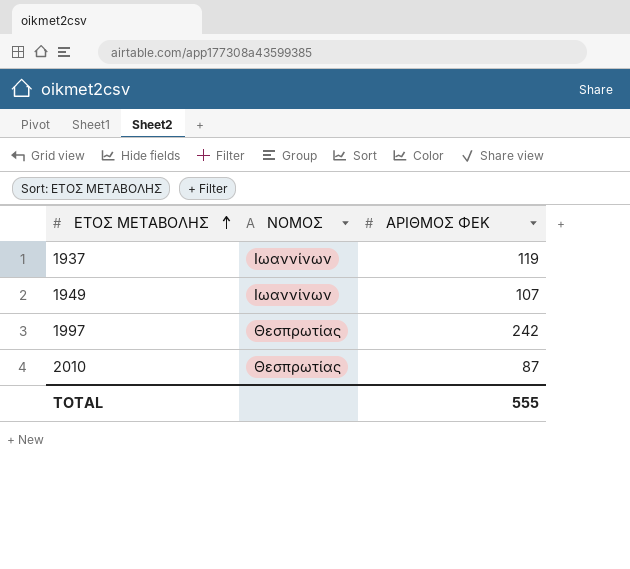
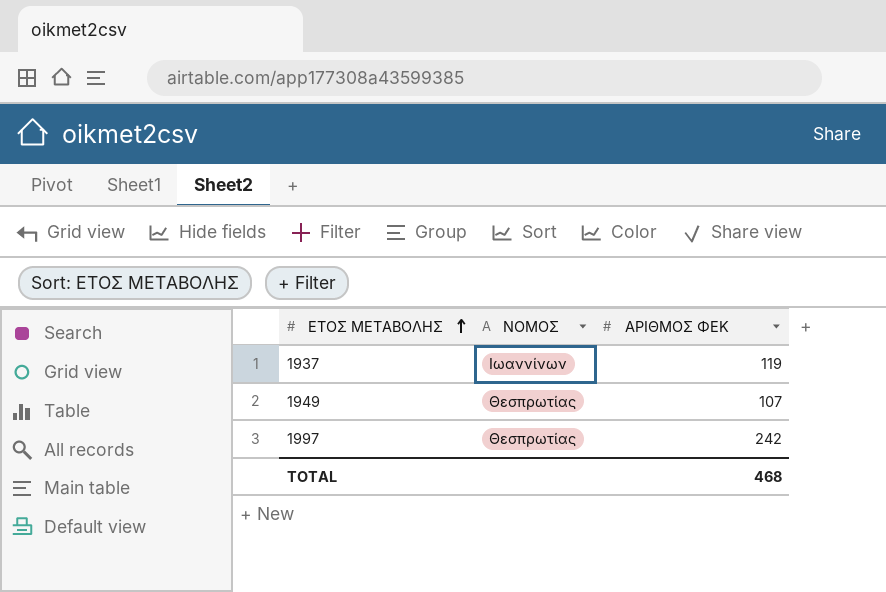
row 2010: Θεσπρωτίας | 87 -> none
1949 | ΝΟΜΟΣ: Ιωαννίνων -> Θεσπρωτίας
TOTAL | ΑΡΙΘΜΟΣ ΦΕΚ: 555 -> 468

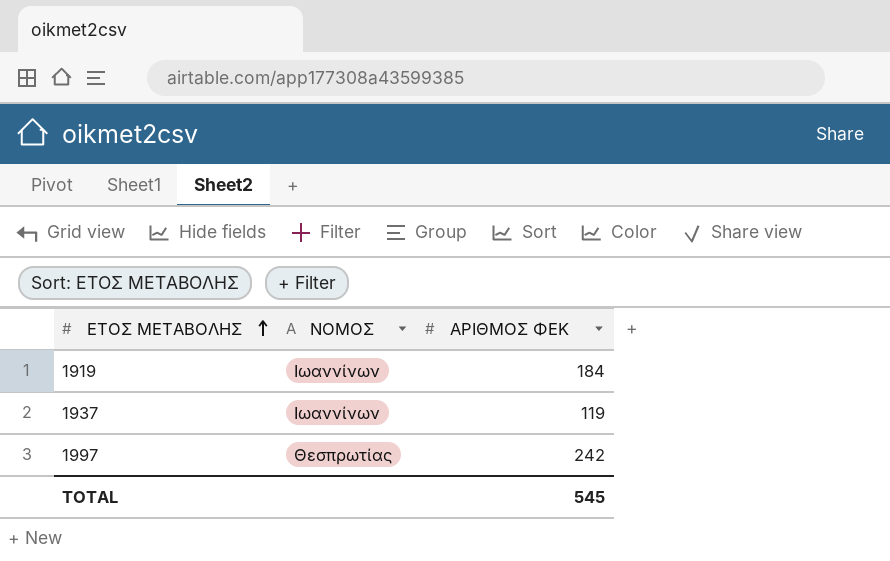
row 1949: Θεσπρωτίας | 107 -> none
row 1919: none -> Ιωαννίνων | 184
TOTAL | ΑΡΙΘΜΟΣ ΦΕΚ: 468 -> 545

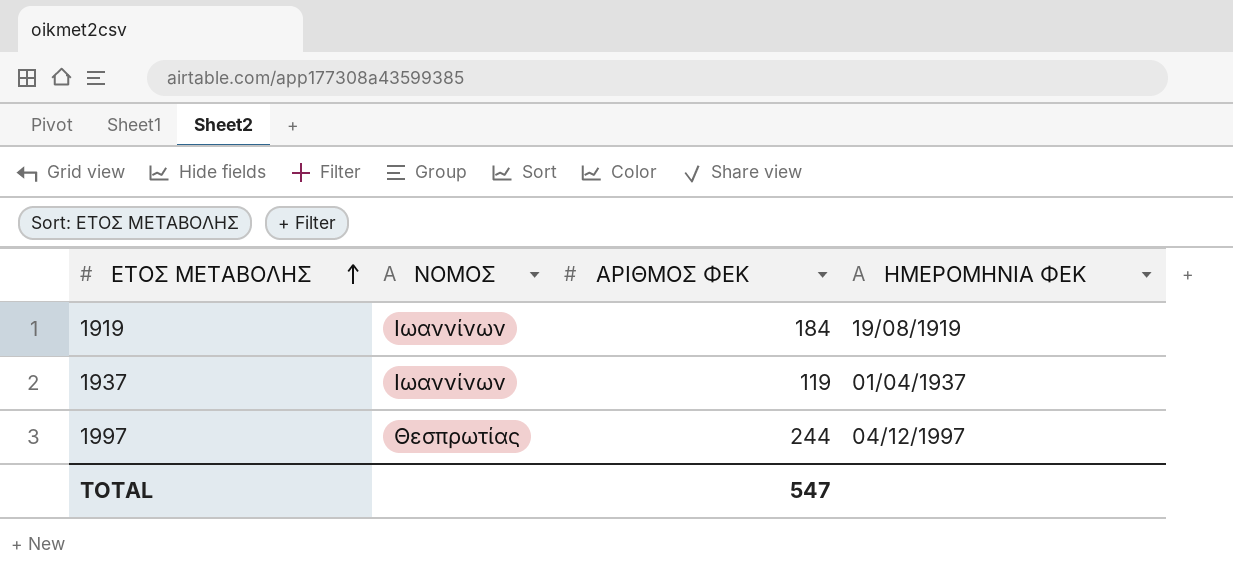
column ΗΜΕΡΟΜΗΝΙΑ ΦΕΚ | position: none -> 4
1997 | ΑΡΙΘΜΟΣ ΦΕΚ: 242 -> 244
TOTAL | ΑΡΙΘΜΟΣ ΦΕΚ: 545 -> 547

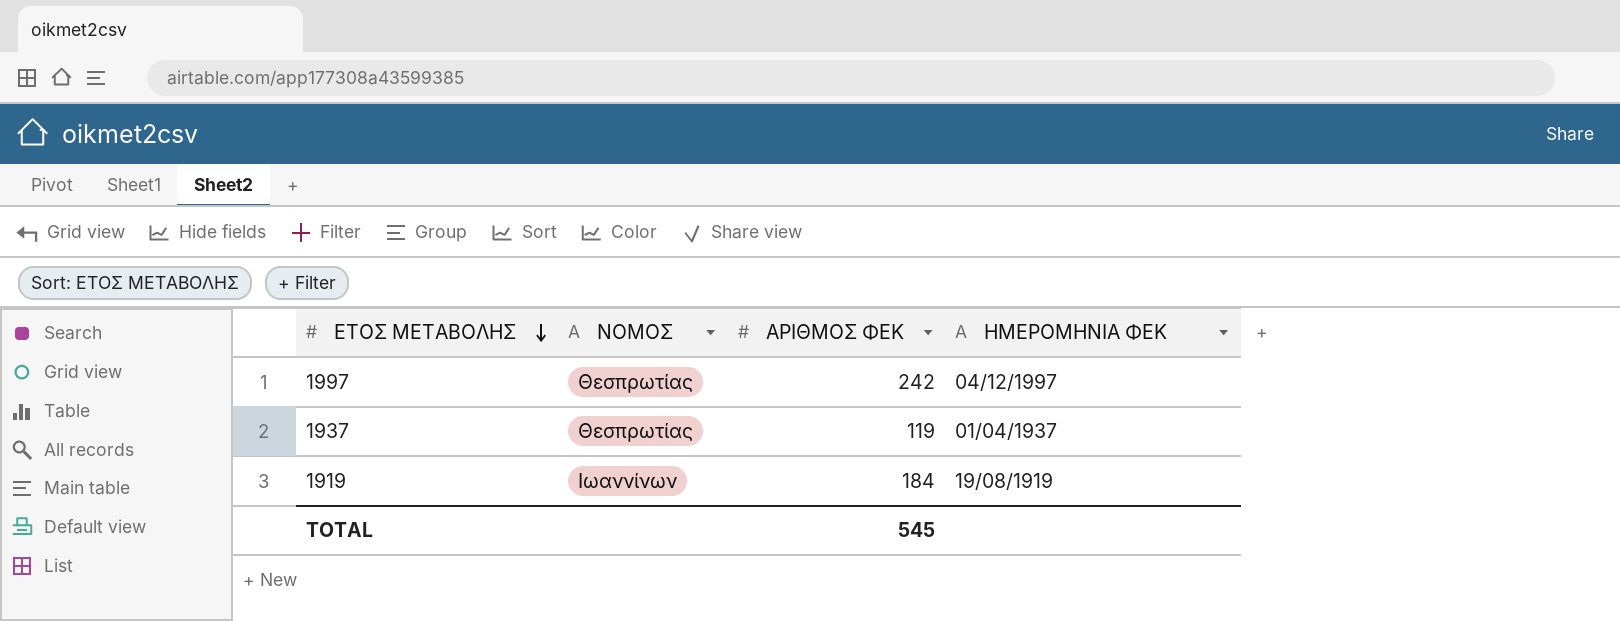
row order: ΕΤΟΣ ΜΕΤΑΒΟΛΗΣ ascending -> ΕΤΟΣ ΜΕΤΑΒΟΛΗΣ descending
1997 | ΑΡΙΘΜΟΣ ΦΕΚ: 244 -> 242
1937 | ΝΟΜΟΣ: Ιωαννίνων -> Θεσπρωτίας
TOTAL | ΑΡΙΘΜΟΣ ΦΕΚ: 547 -> 545

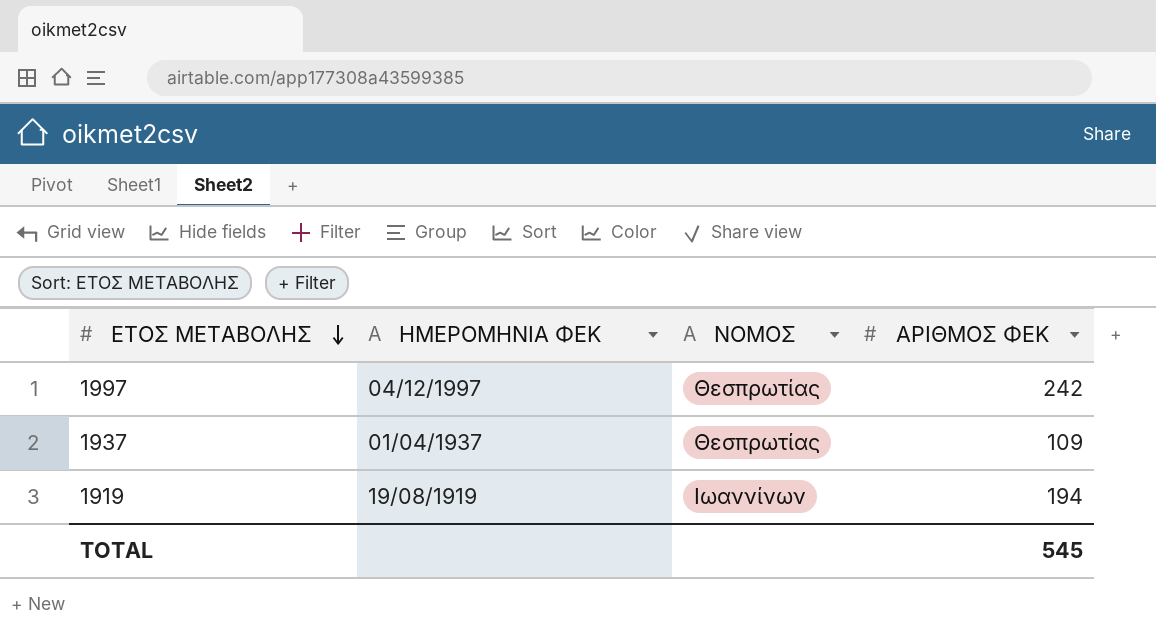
column ΗΜΕΡΟΜΗΝΙΑ ΦΕΚ | position: 4 -> 2
1937 | ΑΡΙΘΜΟΣ ΦΕΚ: 119 -> 109
1919 | ΑΡΙΘΜΟΣ ΦΕΚ: 184 -> 194

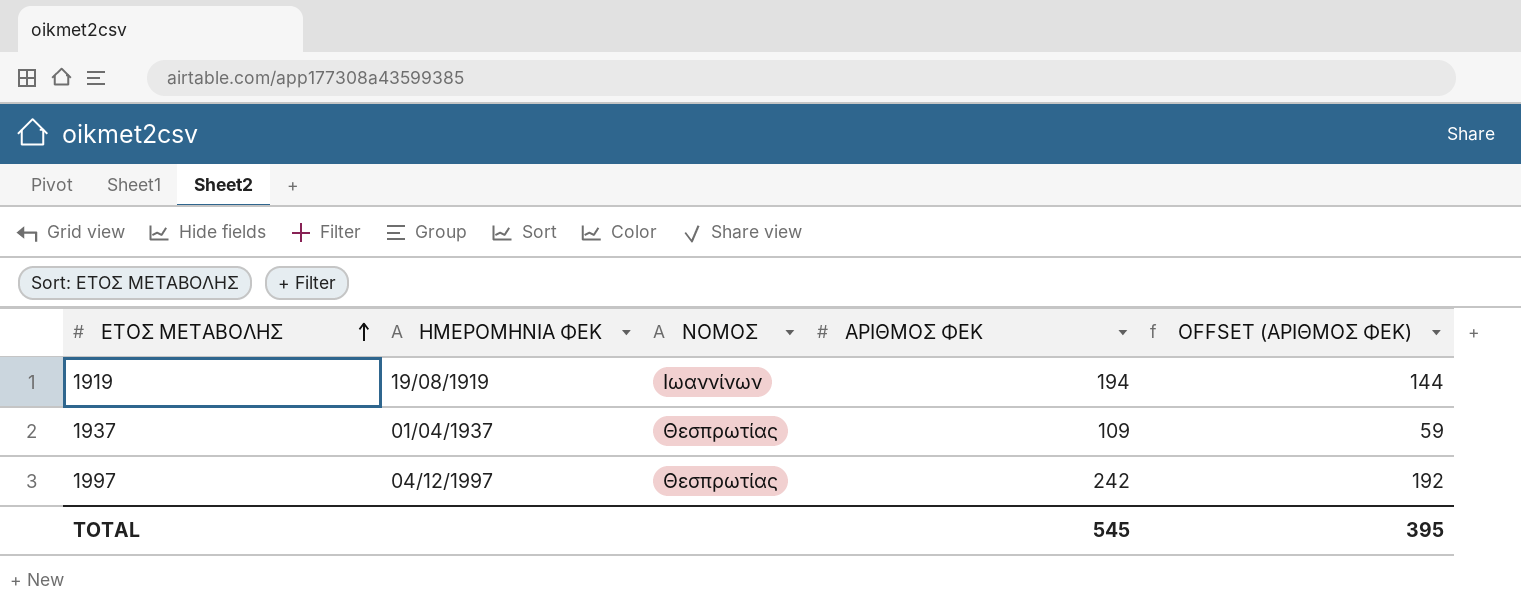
row order: ΕΤΟΣ ΜΕΤΑΒΟΛΗΣ descending -> ΕΤΟΣ ΜΕΤΑΒΟΛΗΣ ascending
column OFFSET (ΑΡΙΘΜΟΣ ΦΕΚ) | formula: none -> [ΑΡΙΘΜΟΣ ΦΕΚ] - 50

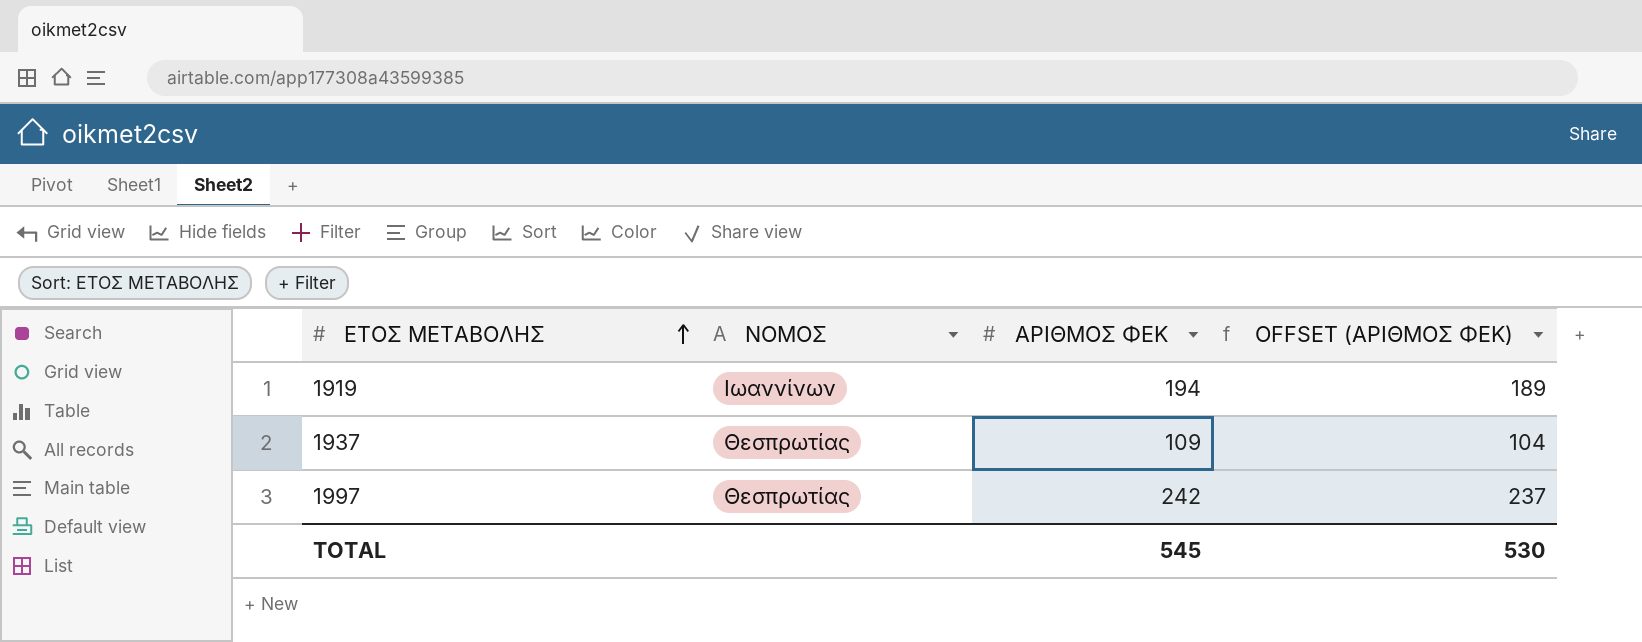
column ΗΜΕΡΟΜΗΝΙΑ ΦΕΚ | position: 2 -> none
column OFFSET (ΑΡΙΘΜΟΣ ΦΕΚ) | formula: [ΑΡΙΘΜΟΣ ΦΕΚ] - 50 -> [ΑΡΙΘΜΟΣ ΦΕΚ] - 5
TOTAL | OFFSET (ΑΡΙΘΜΟΣ ΦΕΚ): 395 -> 530

